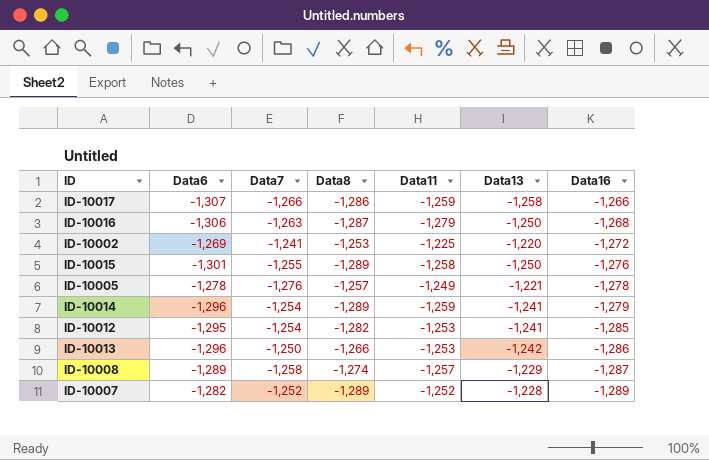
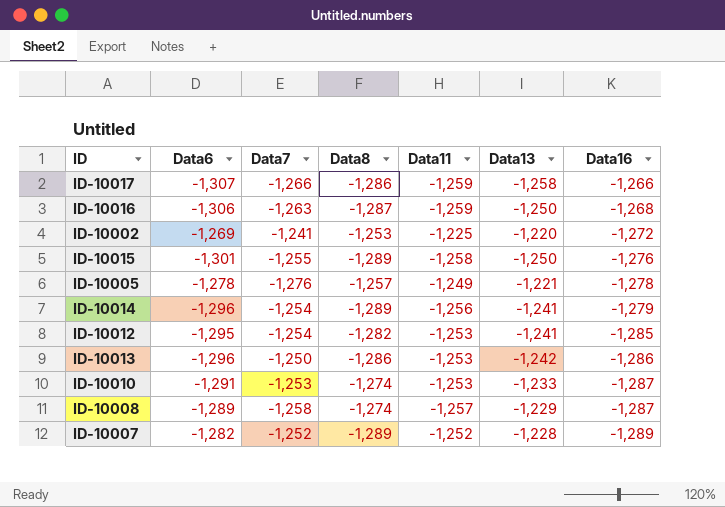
ID-10016 | Data11: -1,279 -> -1,259
ID-10014 | Data11: -1,259 -> -1,256
ID-10013 | Data8: -1,266 -> -1,286
row ID-10010: none -> -1,291 | -1,253 | -1,274 | -1,253 | -1,233 | -1,287

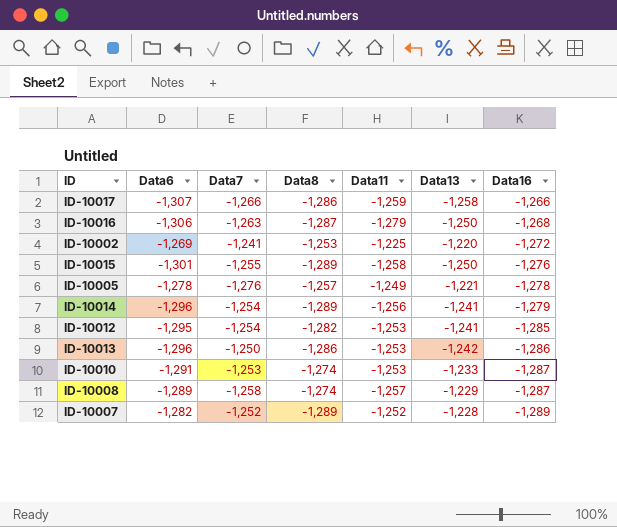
ID-10016 | Data11: -1,259 -> -1,279

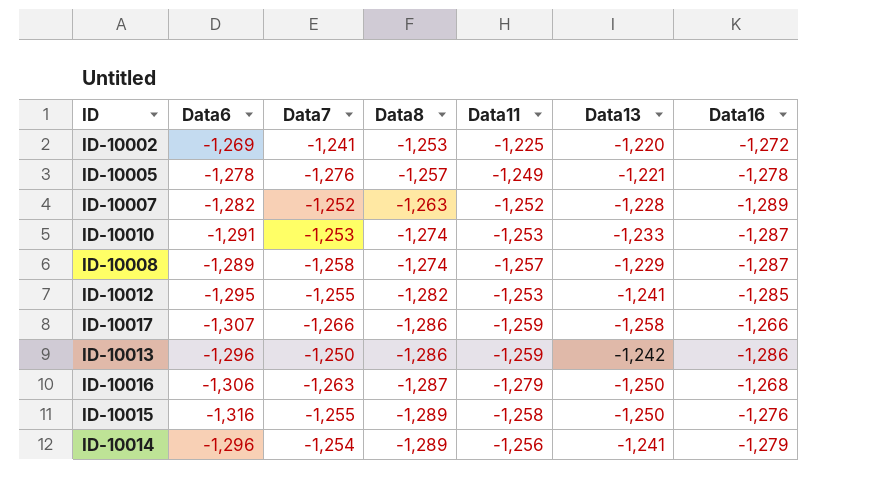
row order: Data16 descending -> Data8 descending
ID-10007 | Data8: -1,289 -> -1,263
ID-10012 | Data7: -1,254 -> -1,255
ID-10013 | Data11: -1,253 -> -1,259
ID-10015 | Data6: -1,301 -> -1,316

